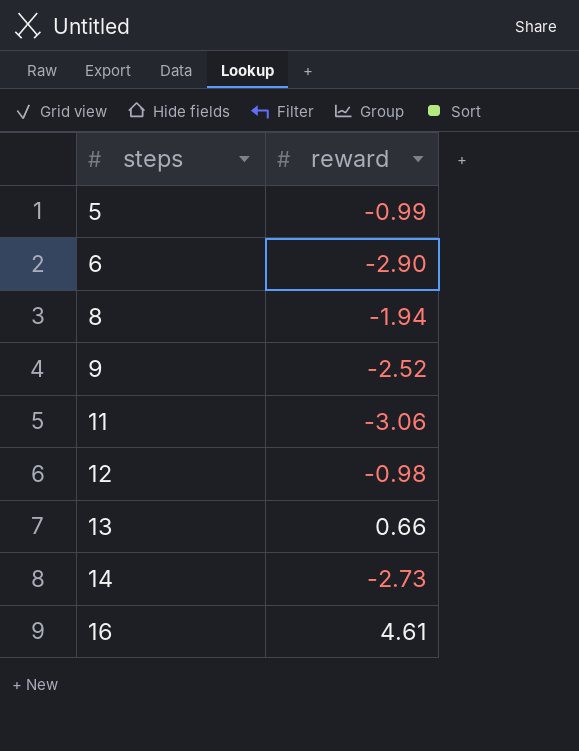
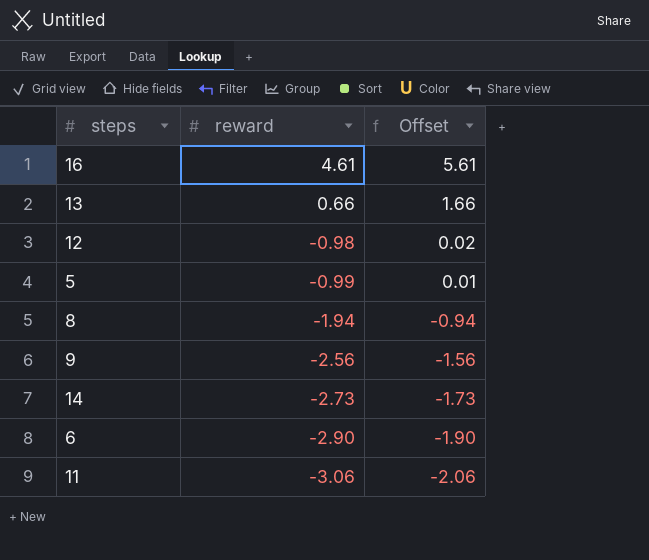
row order: steps ascending -> reward descending
column Offset | formula: none -> [reward] + 1
9 | reward: -2.52 -> -2.56

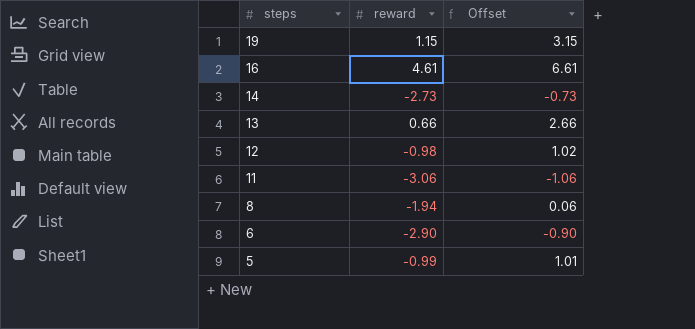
row order: reward descending -> steps descending
column Offset | formula: [reward] + 1 -> [reward] + 2
row 9: -2.56 | -1.56 -> none
row 19: none -> 1.15 | 3.15

